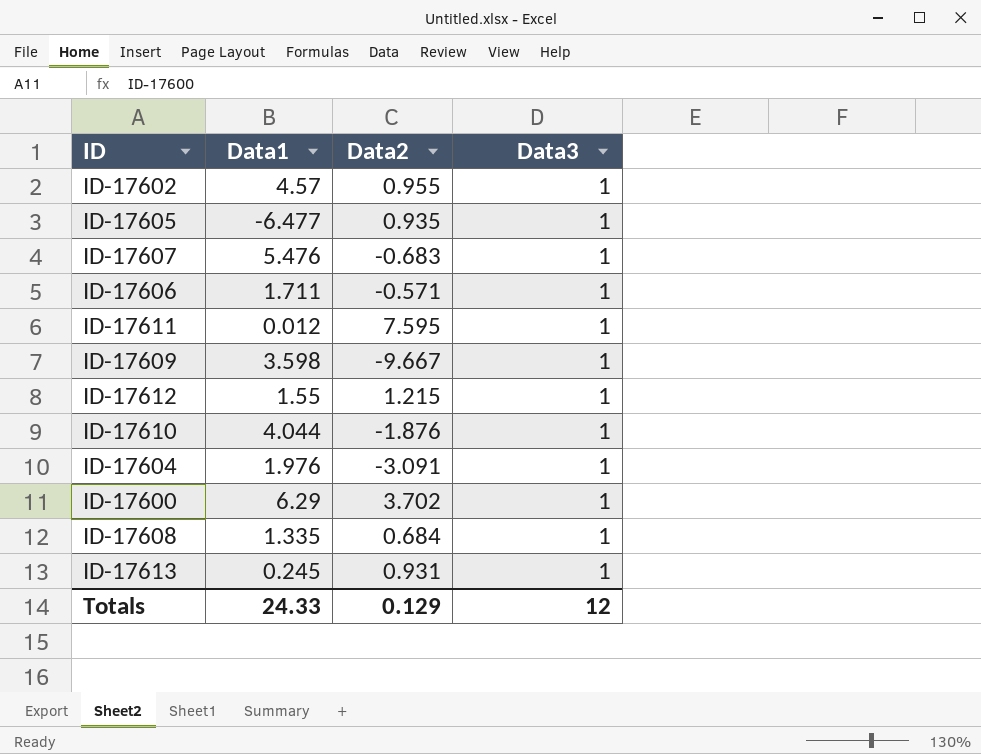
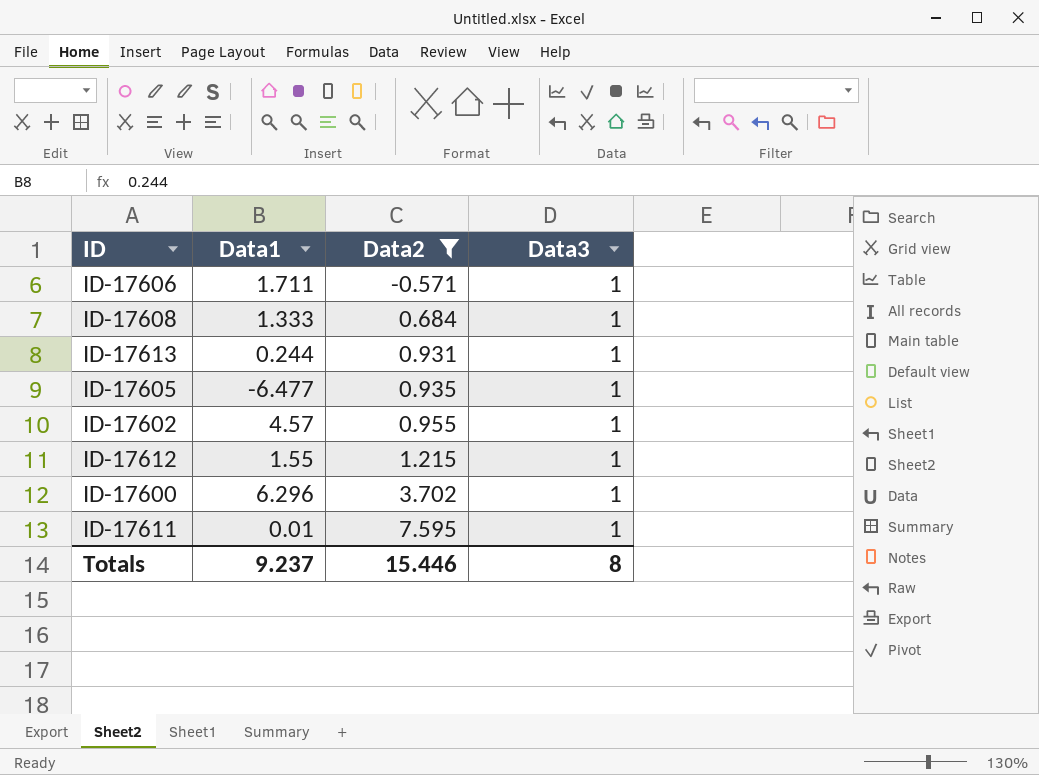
filter: none -> Data2 >= -0.571
row order: none -> Data2 ascending
ID-17608 | Data1: 1.335 -> 1.333
ID-17613 | Data1: 0.245 -> 0.244
ID-17600 | Data1: 6.29 -> 6.296
ID-17611 | Data1: 0.012 -> 0.01
Totals | Data1: 24.33 -> 9.237
Totals | Data2: 0.129 -> 15.446
Totals | Data3: 12 -> 8

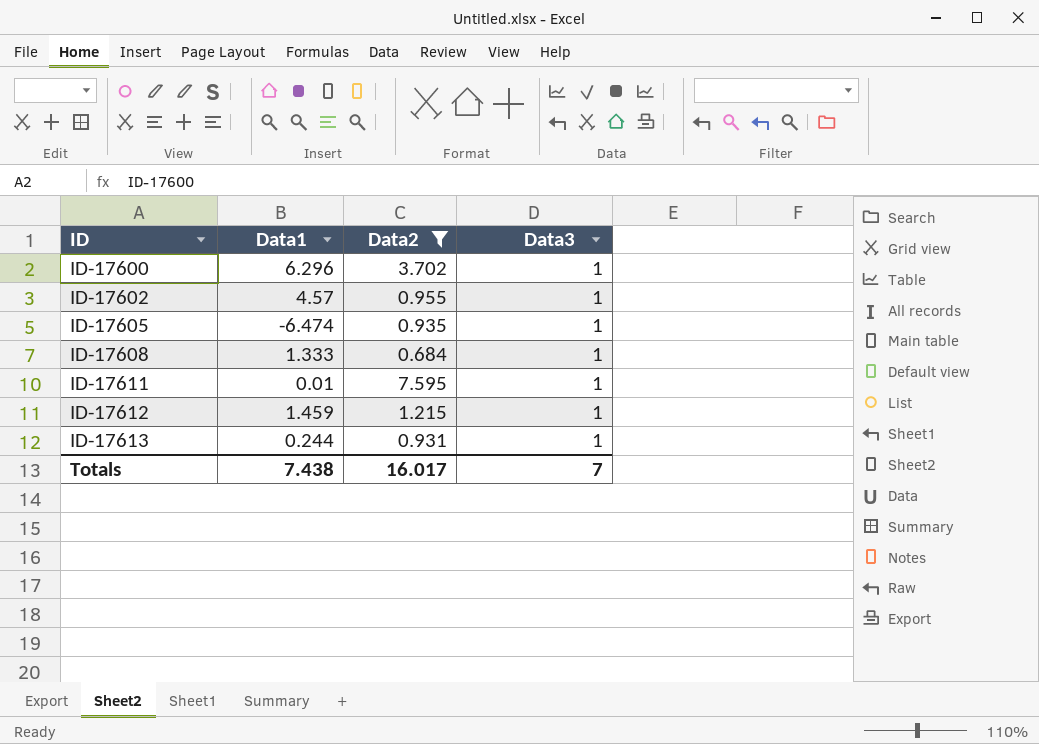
row order: Data2 ascending -> ID ascending
row ID-17606: 1.711 | -0.571 | 1 -> none
ID-17605 | Data1: -6.477 -> -6.474
ID-17612 | Data1: 1.55 -> 1.459
Totals | Data1: 9.237 -> 7.438
Totals | Data2: 15.446 -> 16.017
Totals | Data3: 8 -> 7

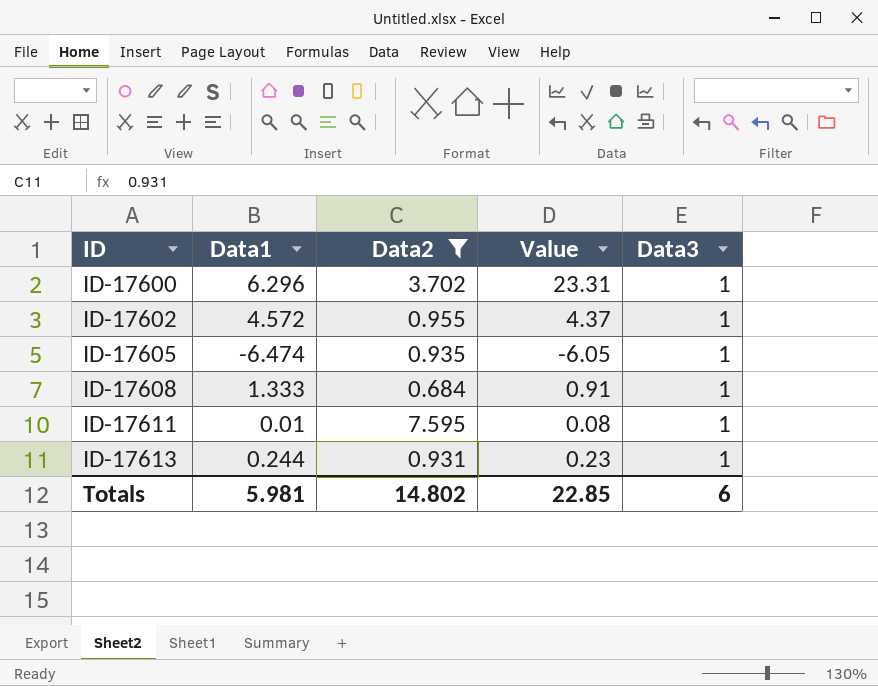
column Value | formula: none -> [Data1] * [Data2]
row ID-17612: 1.459 | 1.215 | 1 -> none
ID-17602 | Data1: 4.57 -> 4.572
Totals | Data1: 7.438 -> 5.981
Totals | Data2: 16.017 -> 14.802
Totals | Data3: 7 -> 6

